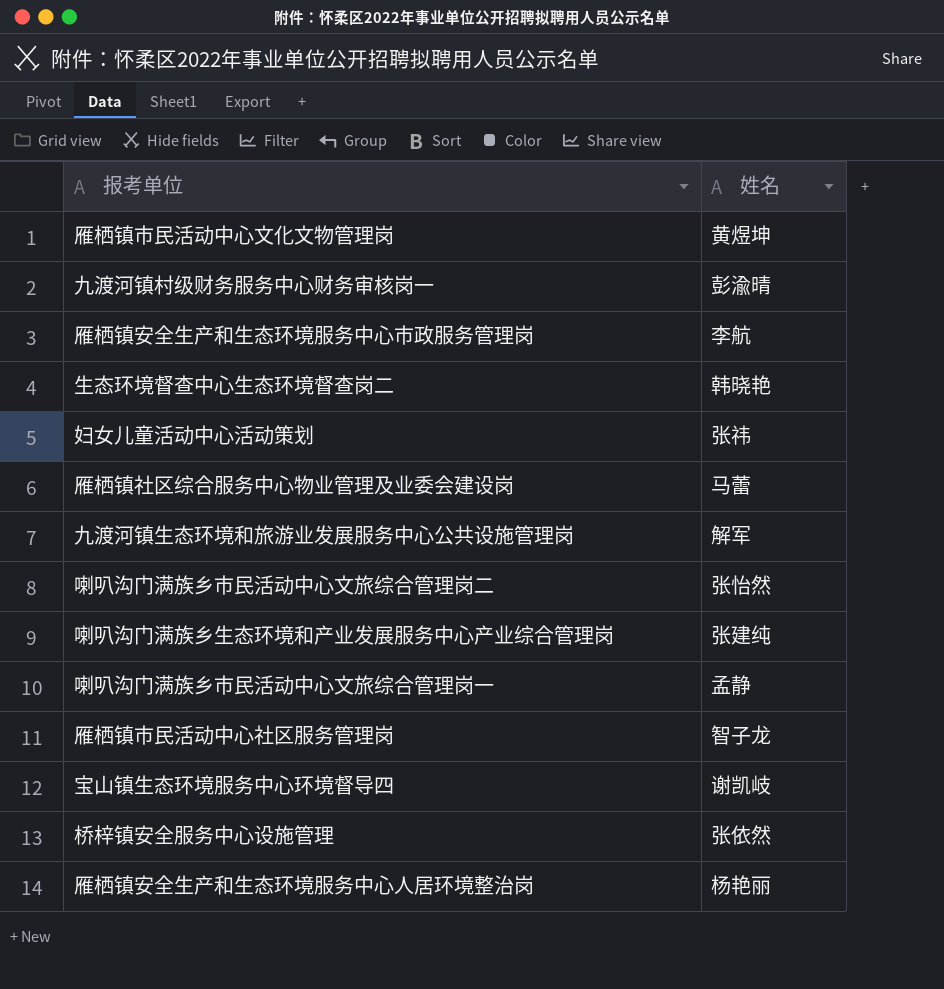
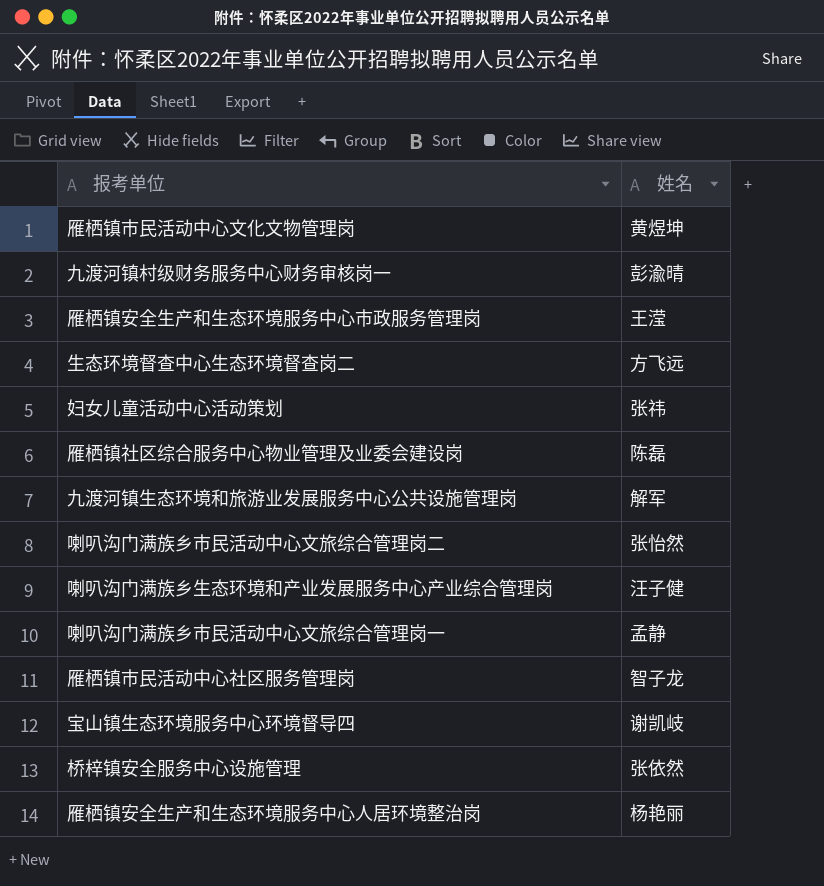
雁栖镇安全生产和生态环境服务中心市政服务管理岗 | 姓名: 李航 -> 王滢
生态环境督查中心生态环境督查岗二 | 姓名: 韩晓艳 -> 方飞远
雁栖镇社区综合服务中心物业管理及业委会建设岗 | 姓名: 马蕾 -> 陈磊
喇叭沟门满族乡生态环境和产业发展服务中心产业综合管理岗 | 姓名: 张建纯 -> 汪子健

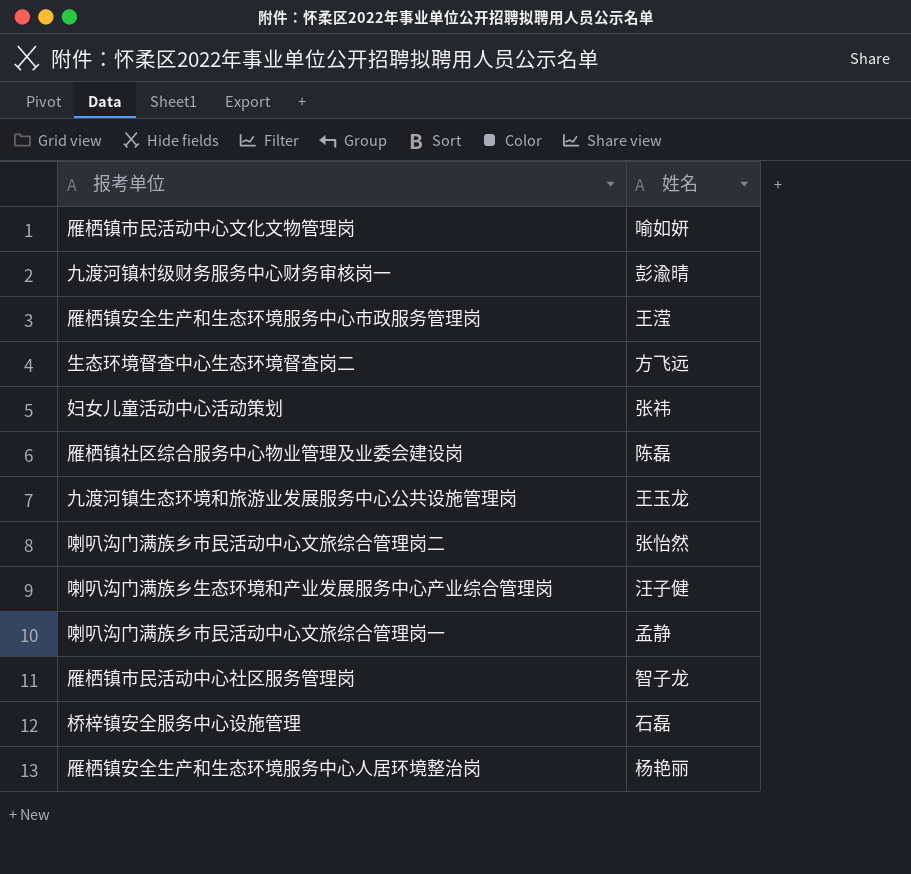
row 宝山镇生态环境服务中心环境督导四: 谢凯岐 -> none
雁栖镇市民活动中心文化文物管理岗 | 姓名: 黄煜坤 -> 喻如妍
九渡河镇生态环境和旅游业发展服务中心公共设施管理岗 | 姓名: 解军 -> 王玉龙
桥梓镇安全服务中心设施管理 | 姓名: 张依然 -> 石磊

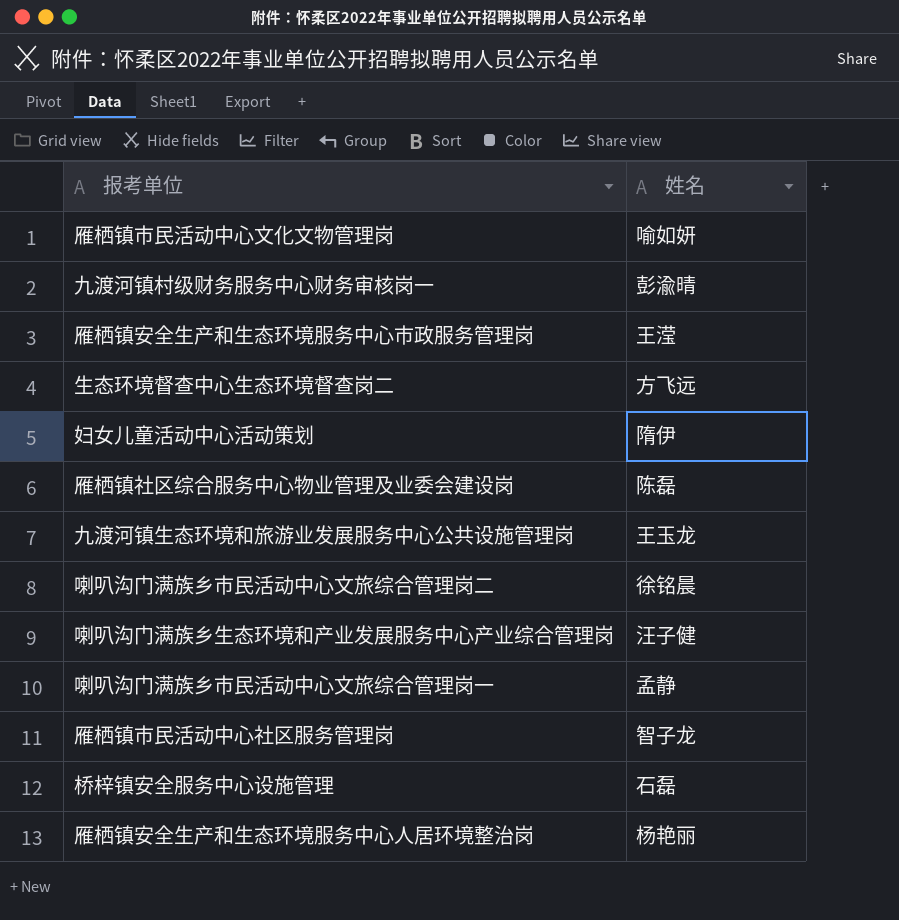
妇女儿童活动中心活动策划 | 姓名: 张祎 -> 隋伊
喇叭沟门满族乡市民活动中心文旅综合管理岗二 | 姓名: 张怡然 -> 徐铭晨

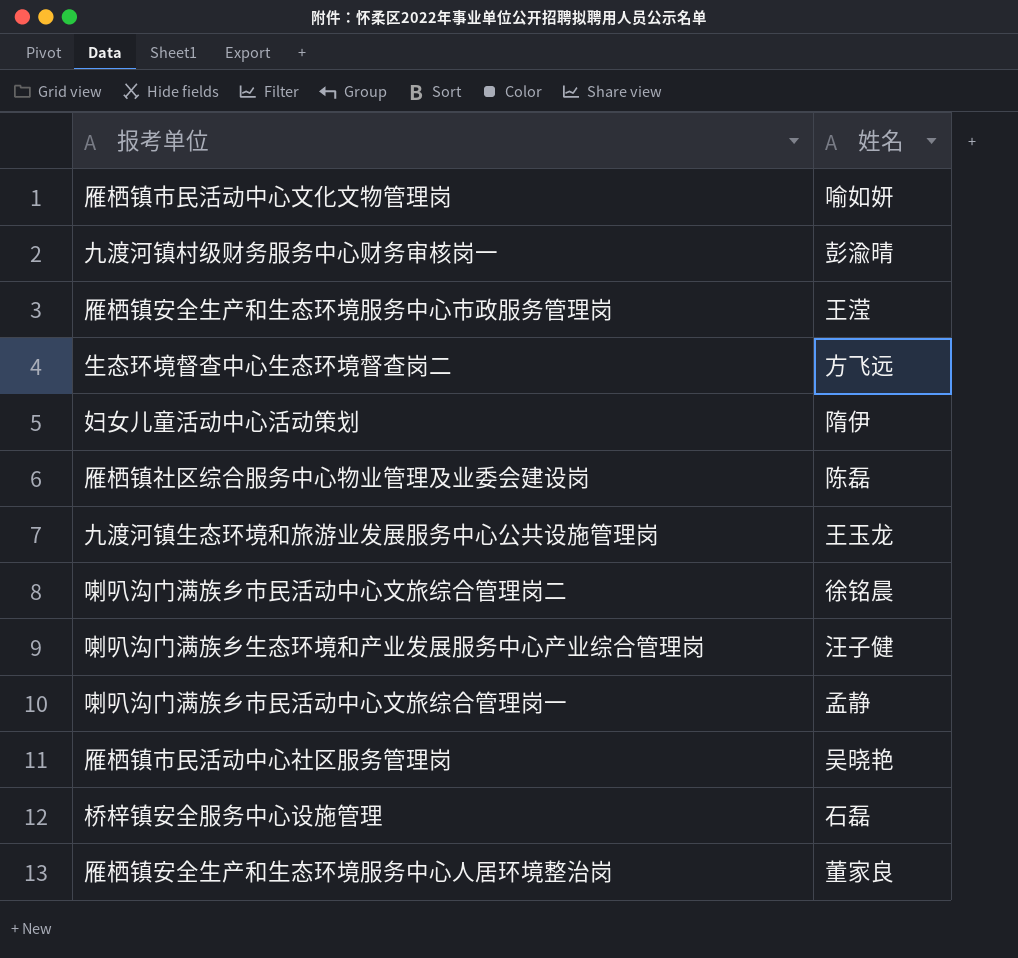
雁栖镇市民活动中心社区服务管理岗 | 姓名: 智子龙 -> 吴晓艳
雁栖镇安全生产和生态环境服务中心人居环境整治岗 | 姓名: 杨艳丽 -> 董家良

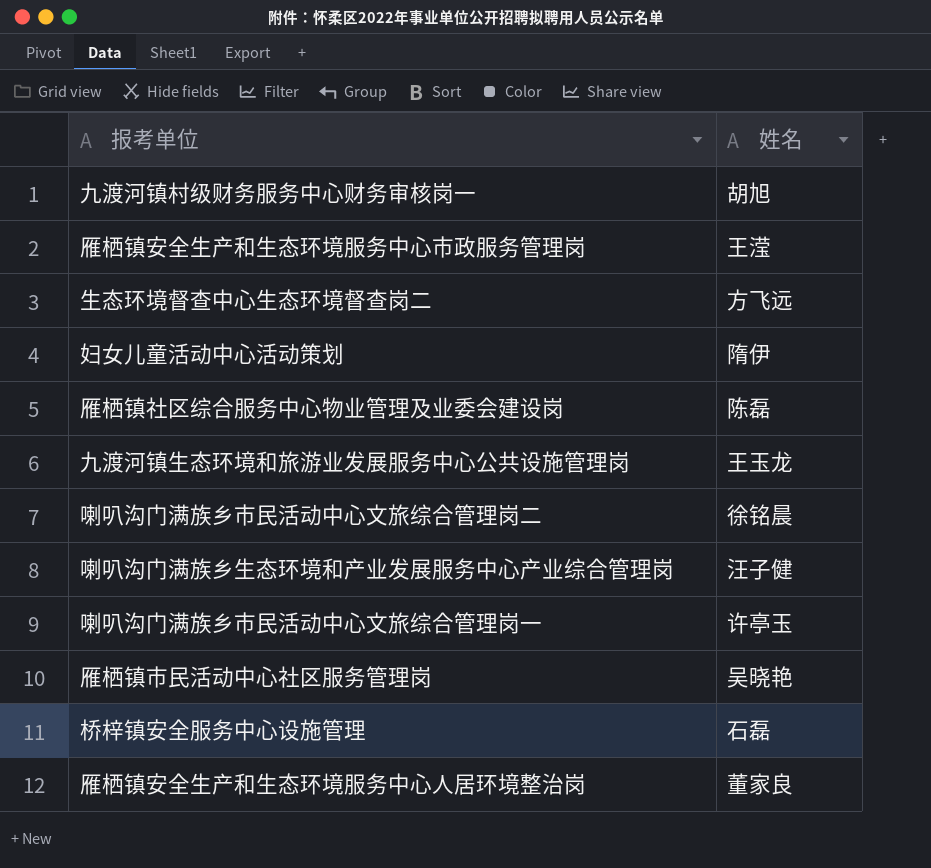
row 雁栖镇市民活动中心文化文物管理岗: 喻如妍 -> none
九渡河镇村级财务服务中心财务审核岗一 | 姓名: 彭渝晴 -> 胡旭
喇叭沟门满族乡市民活动中心文旅综合管理岗一 | 姓名: 孟静 -> 许亭玉

